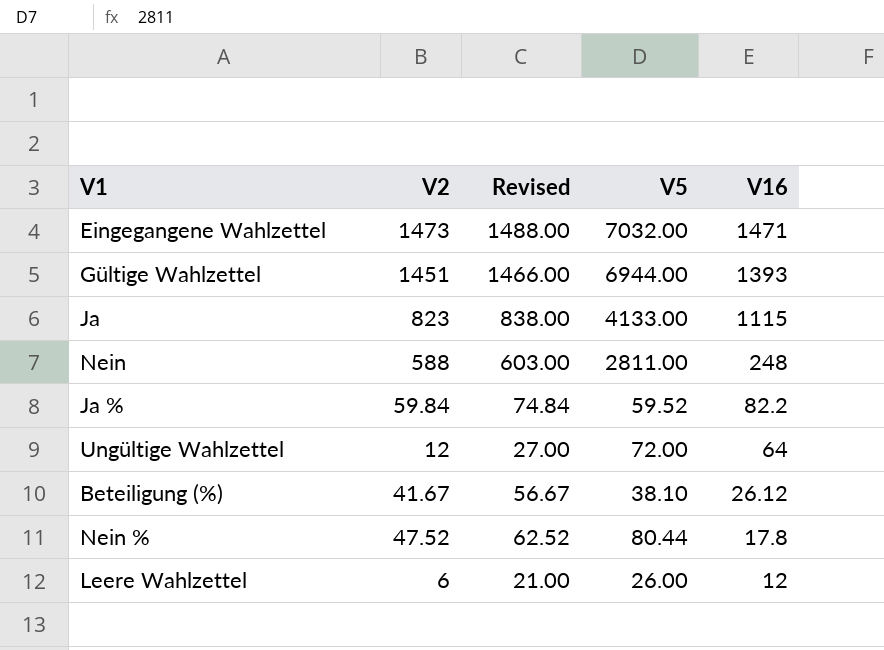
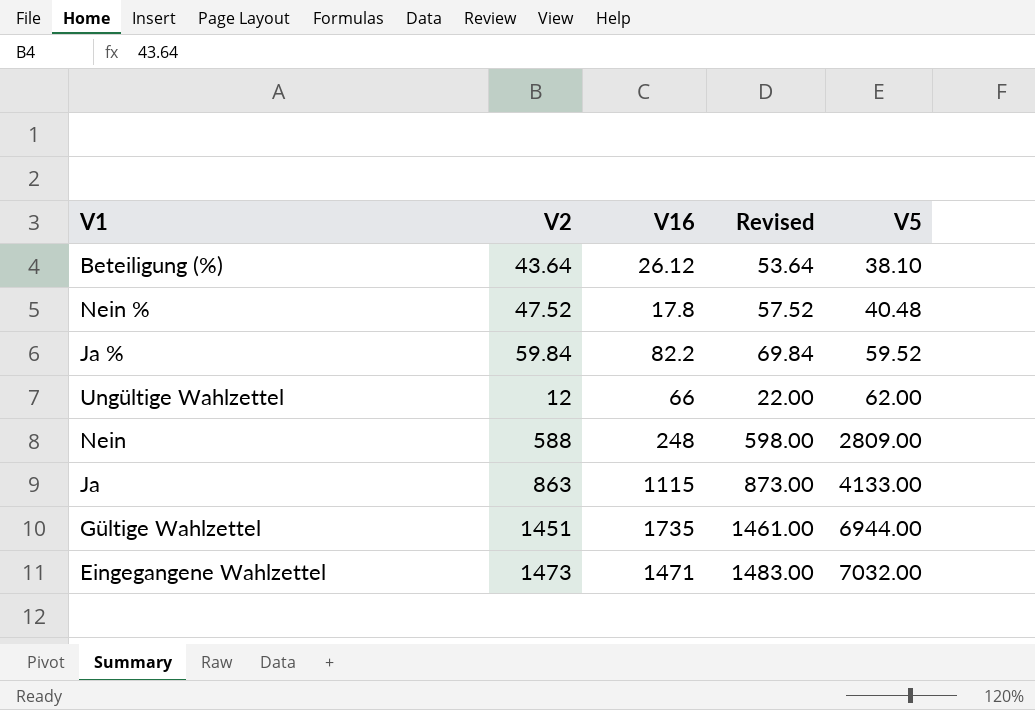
row order: V16 descending -> V5 ascending
column V16 | position: 5 -> 3
column Revised | formula: [V2] + 15 -> [V2] + 10
row Leere Wahlzettel: 6 | 21.00 | 26.00 | 12 -> none
Beteiligung (%) | V2: 41.67 -> 43.64
Nein % | V5: 80.44 -> 40.48
Ungültige Wahlzettel | V16: 64 -> 66
Ungültige Wahlzettel | V5: 72.00 -> 62.00
Nein | V5: 2811.00 -> 2809.00
Ja | V2: 823 -> 863
Gültige Wahlzettel | V16: 1393 -> 1735

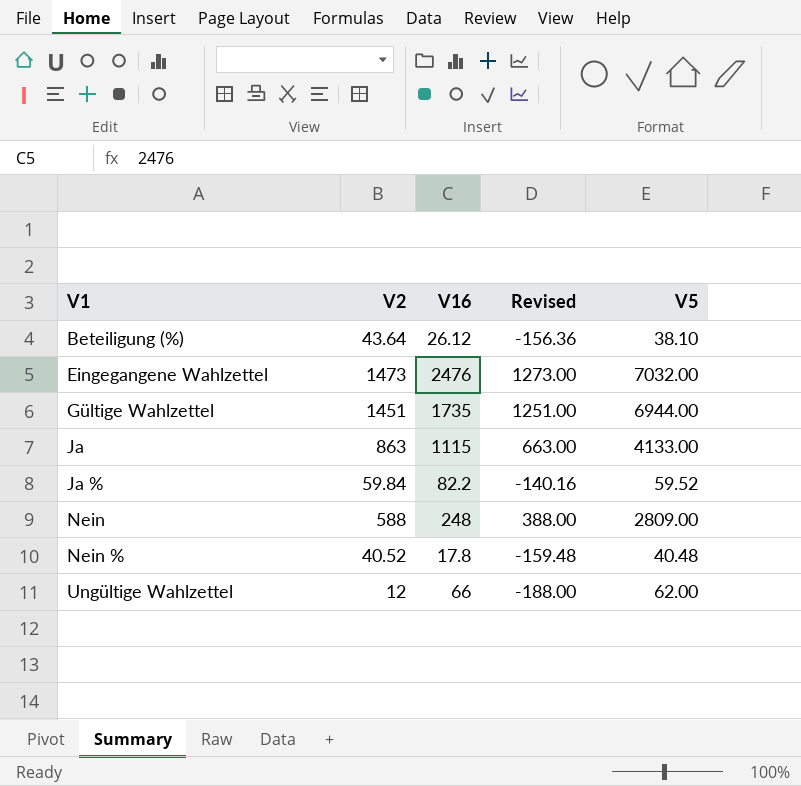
row order: V5 ascending -> V1 ascending
column Revised | formula: [V2] + 10 -> [V2] - 200
Eingegangene Wahlzettel | V16: 1471 -> 2476
Nein % | V2: 47.52 -> 40.52

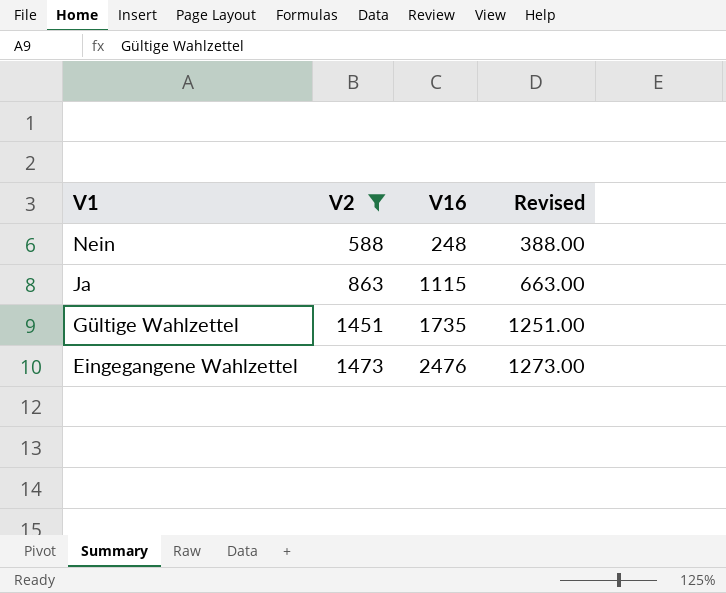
filter: none -> V2 >= 588
row order: V1 ascending -> V1 descending
column V5 | position: 5 -> none

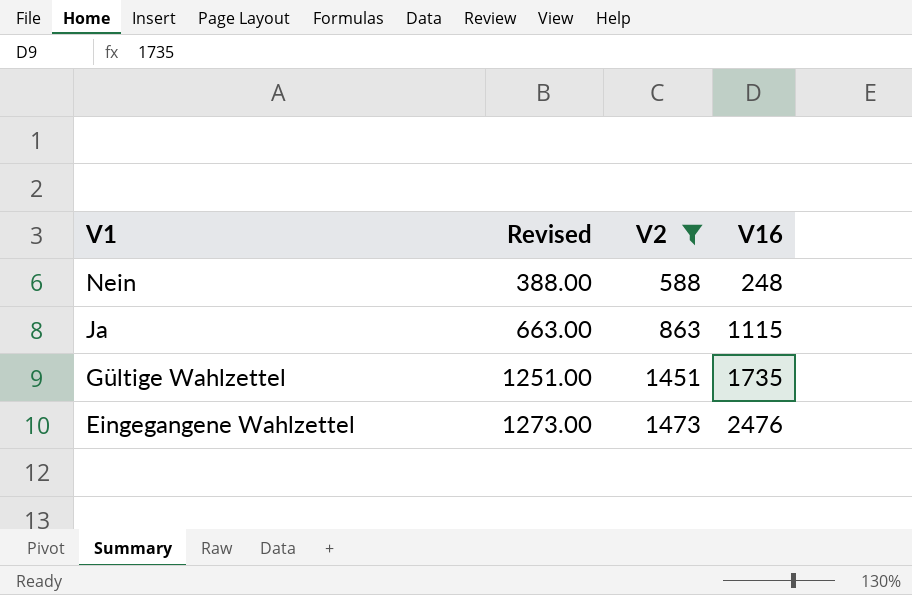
column Revised | position: 4 -> 2

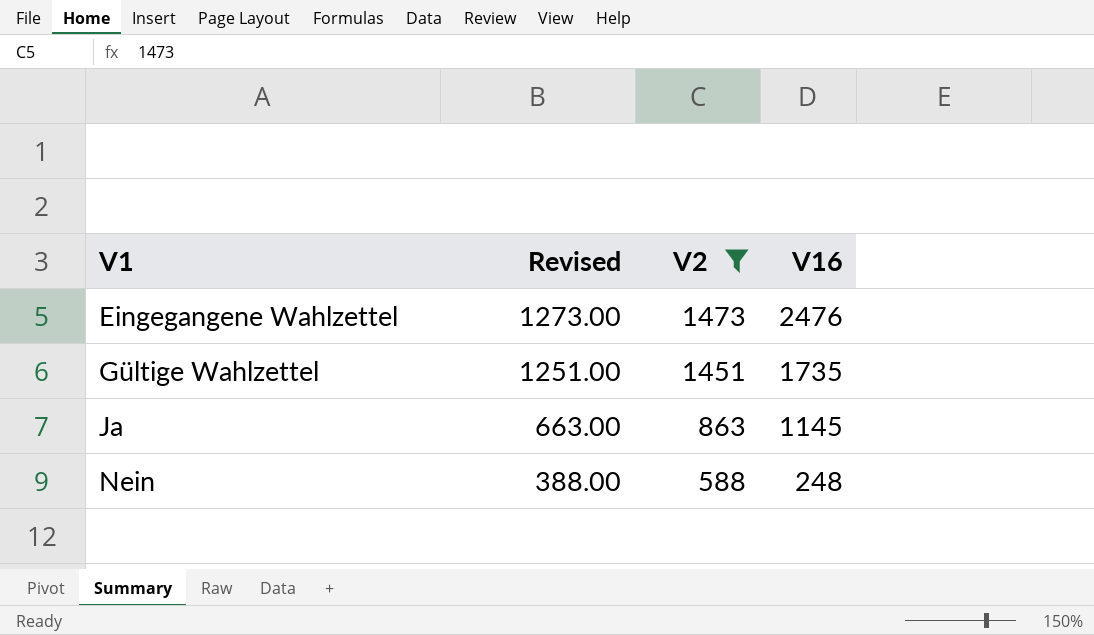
row order: V1 descending -> V1 ascending
Ja | V16: 1115 -> 1145

